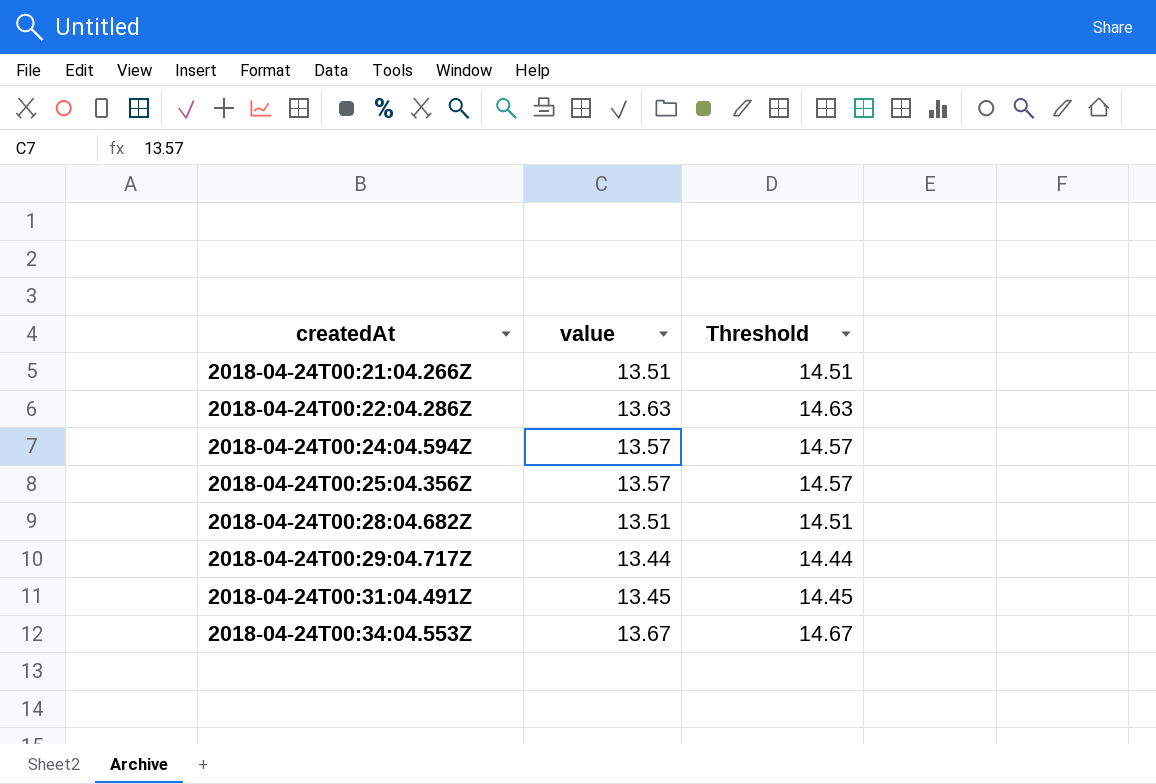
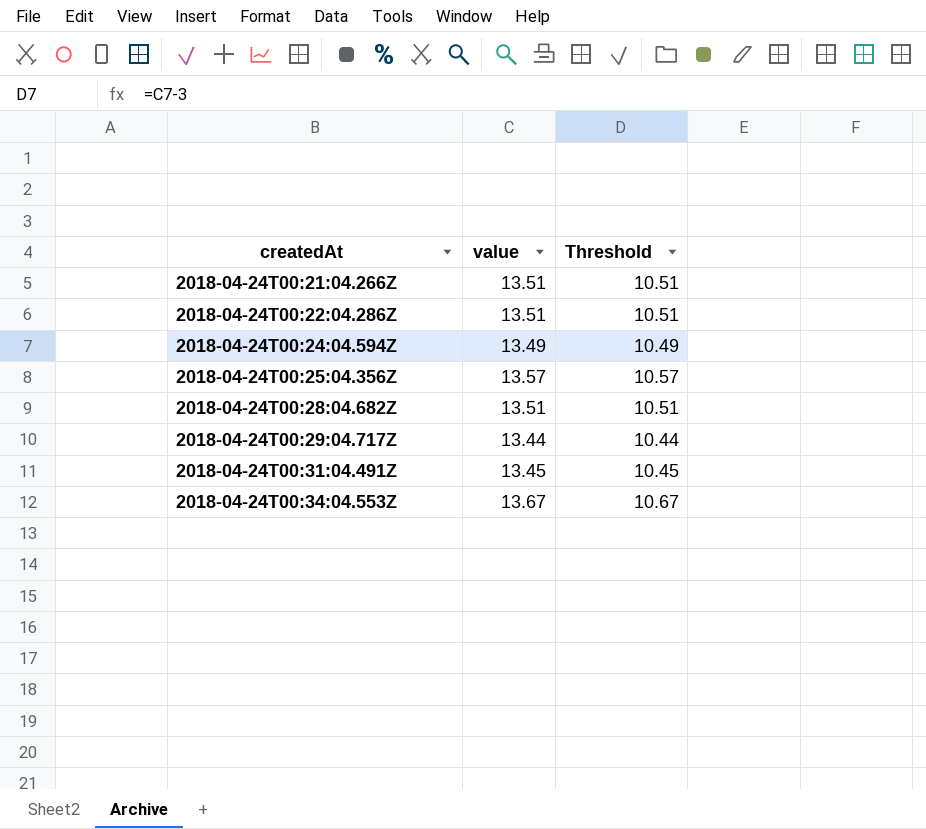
column Threshold | formula: [value] + 1 -> [value] - 3
2018-04-24T00:22:04.286Z | value: 13.63 -> 13.51
2018-04-24T00:24:04.594Z | value: 13.57 -> 13.49

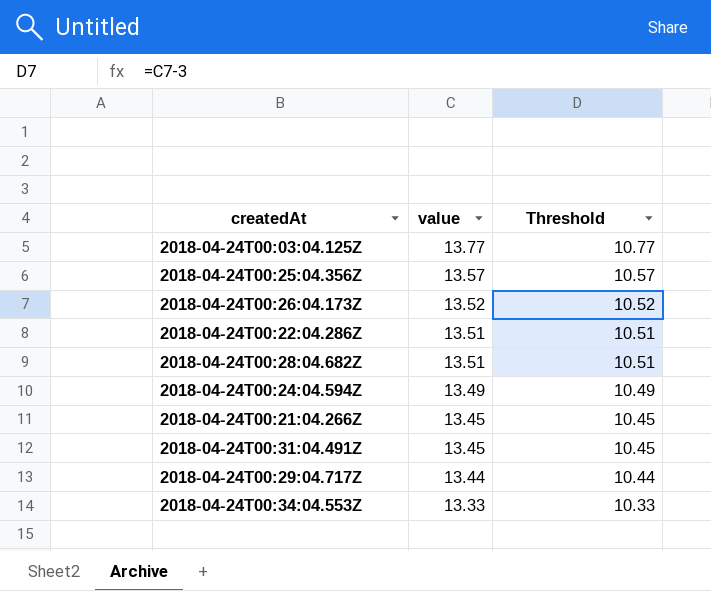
row order: createdAt ascending -> value descending
row 2018-04-24T00:03:04.125Z: none -> 13.77 | 10.77
row 2018-04-24T00:26:04.173Z: none -> 13.52 | 10.52
2018-04-24T00:21:04.266Z | value: 13.51 -> 13.45
2018-04-24T00:21:04.266Z | Threshold: 10.51 -> 10.45
2018-04-24T00:34:04.553Z | value: 13.67 -> 13.33
2018-04-24T00:34:04.553Z | Threshold: 10.67 -> 10.33

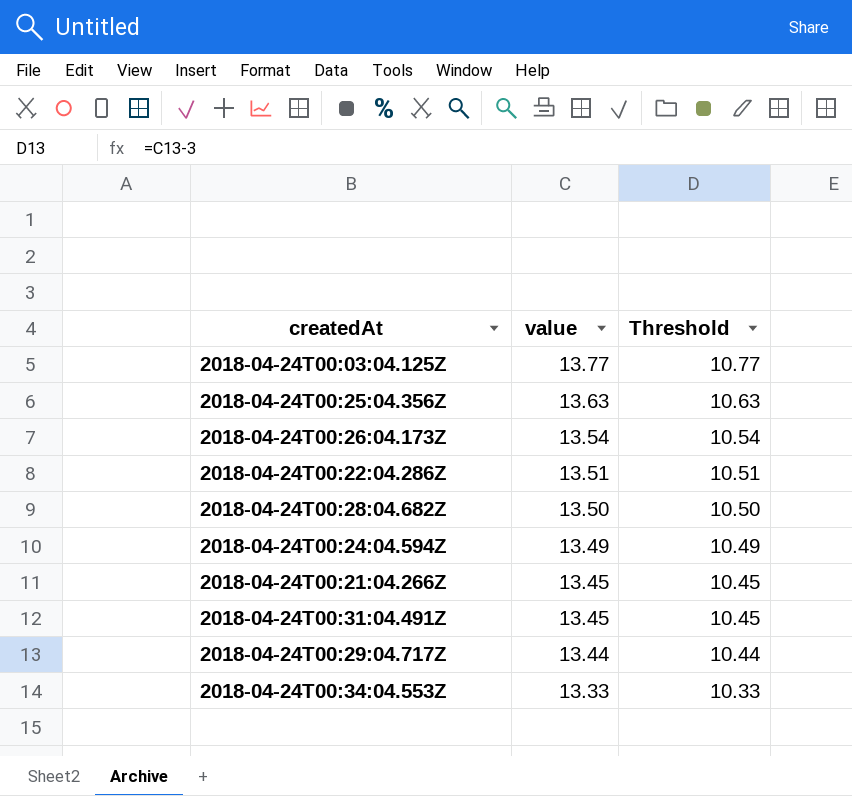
2018-04-24T00:25:04.356Z | value: 13.57 -> 13.63
2018-04-24T00:25:04.356Z | Threshold: 10.57 -> 10.63
2018-04-24T00:26:04.173Z | value: 13.52 -> 13.54
2018-04-24T00:26:04.173Z | Threshold: 10.52 -> 10.54
2018-04-24T00:28:04.682Z | value: 13.51 -> 13.50
2018-04-24T00:28:04.682Z | Threshold: 10.51 -> 10.50

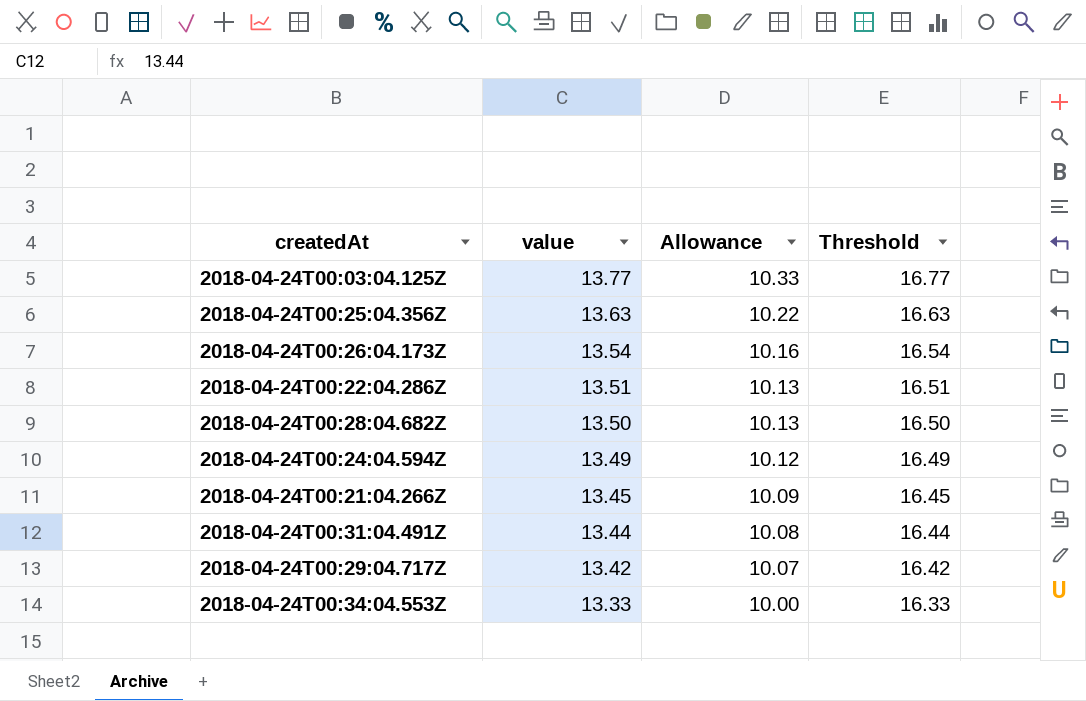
column Allowance | formula: none -> [value] * 0.75
column Threshold | formula: [value] - 3 -> [value] + 3
2018-04-24T00:31:04.491Z | value: 13.45 -> 13.44
2018-04-24T00:29:04.717Z | value: 13.44 -> 13.42

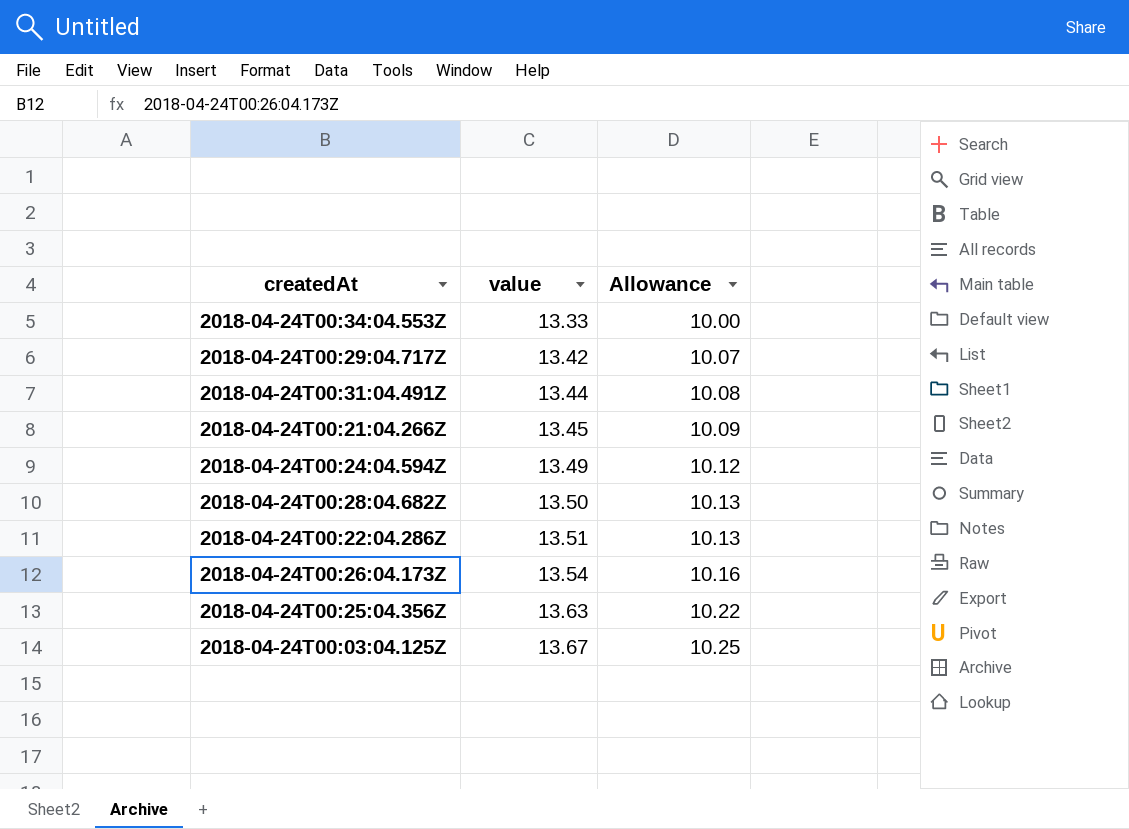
row order: value descending -> value ascending
column Threshold | formula: [value] + 3 -> none
2018-04-24T00:03:04.125Z | value: 13.77 -> 13.67
2018-04-24T00:03:04.125Z | Allowance: 10.33 -> 10.25

